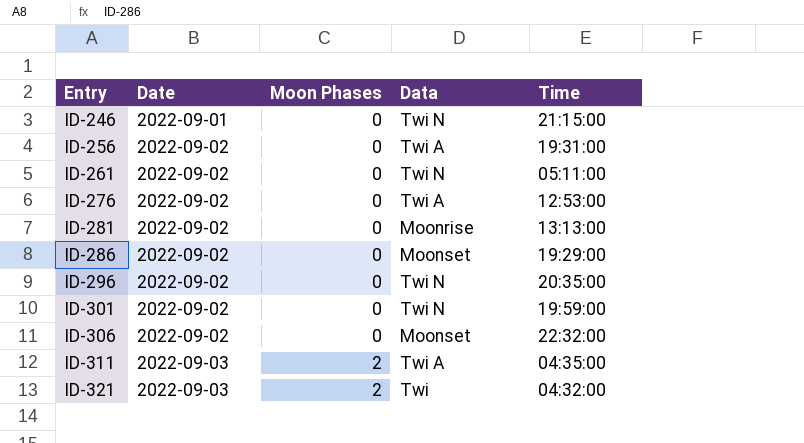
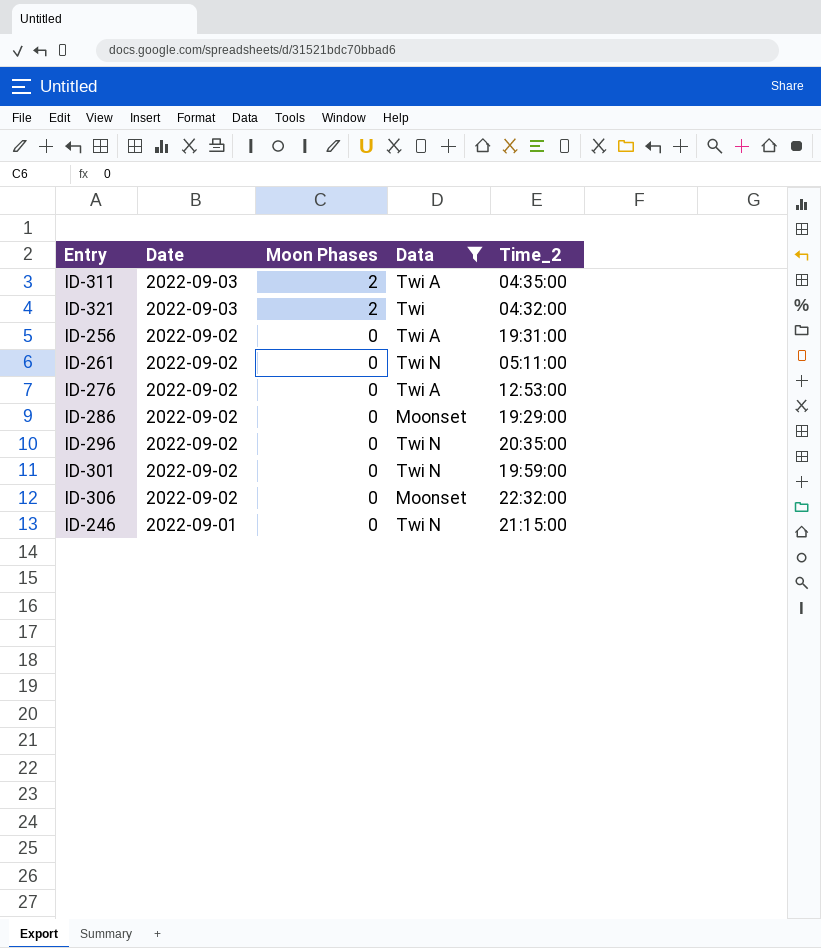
filter: none -> Data != Moonrise
row order: Entry ascending -> Date descending
column name: Time -> Time_2

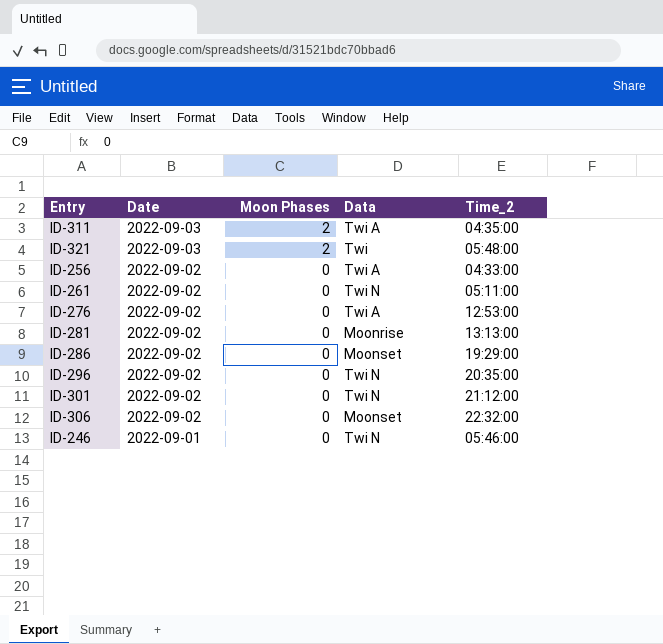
filter: Data != Moonrise -> none
ID-321 | Time_2: 04:32:00 -> 05:48:00
ID-256 | Time_2: 19:31:00 -> 04:33:00
ID-301 | Time_2: 19:59:00 -> 21:12:00
ID-246 | Time_2: 21:15:00 -> 05:46:00

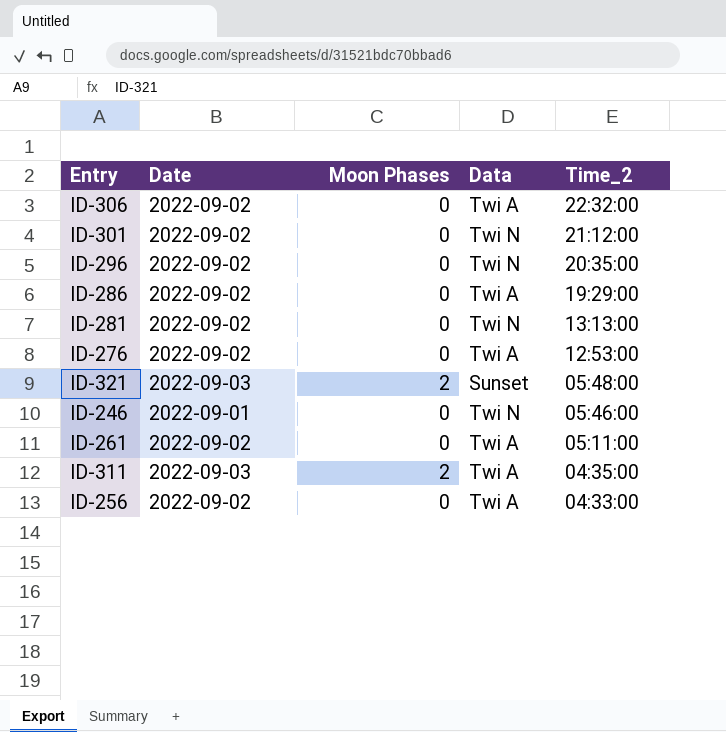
row order: Date descending -> Time_2 descending
ID-306 | Data: Moonset -> Twi A
ID-286 | Data: Moonset -> Twi A
ID-281 | Data: Moonrise -> Twi N
ID-321 | Data: Twi -> Sunset
ID-261 | Data: Twi N -> Twi A

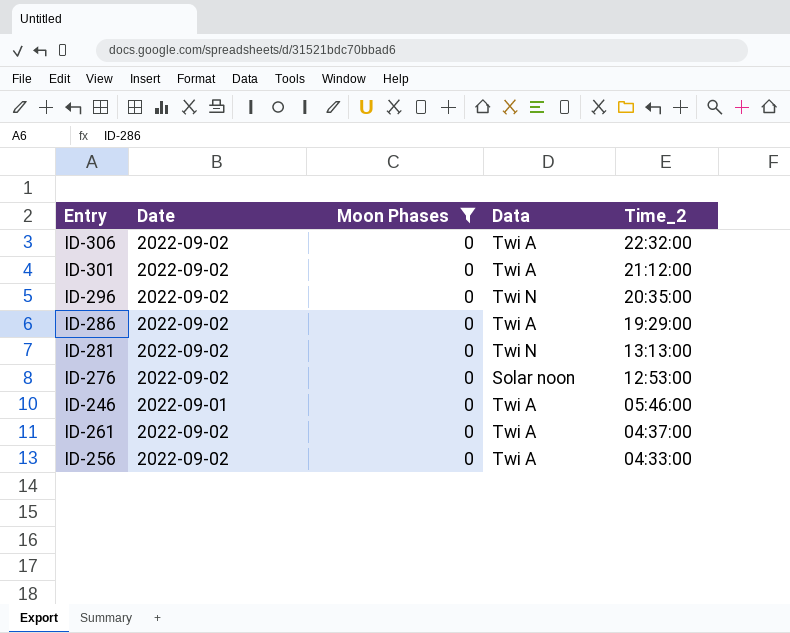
filter: none -> Moon Phases = 0
ID-301 | Data: Twi N -> Twi A
ID-276 | Data: Twi A -> Solar noon
ID-246 | Data: Twi N -> Twi A
ID-261 | Time_2: 05:11:00 -> 04:37:00

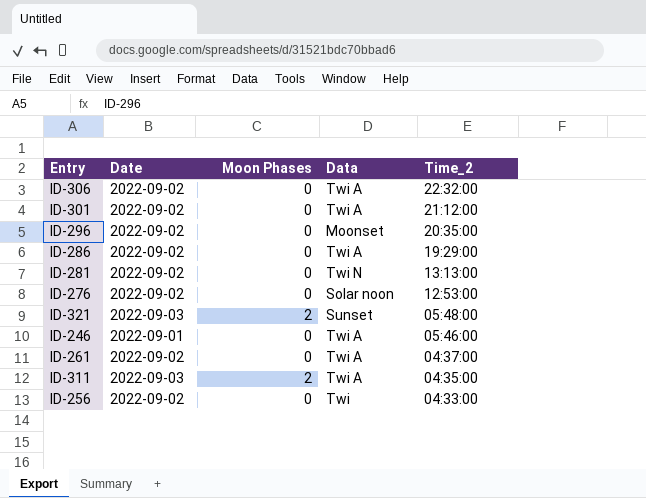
filter: Moon Phases = 0 -> none
ID-296 | Data: Twi N -> Moonset
ID-256 | Data: Twi A -> Twi

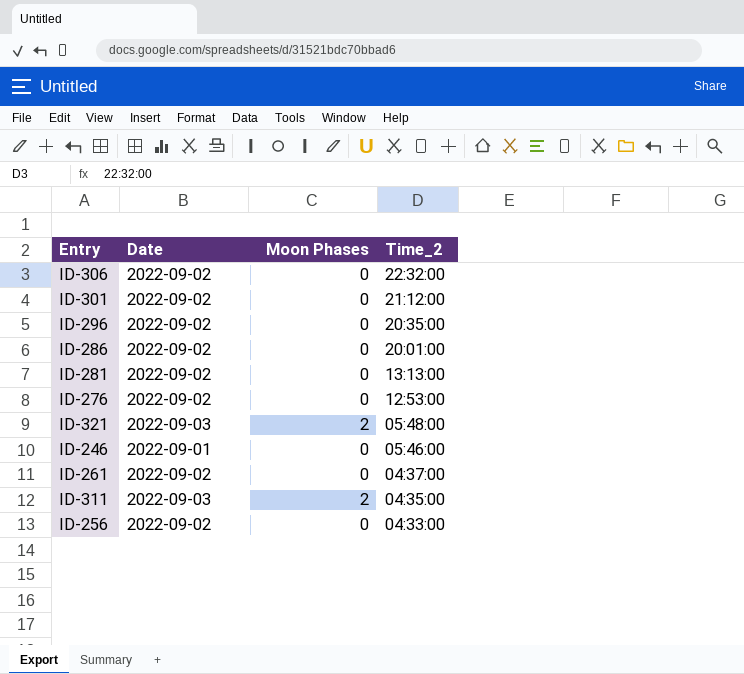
column Data | position: 4 -> none
ID-286 | Time_2: 19:29:00 -> 20:01:00

